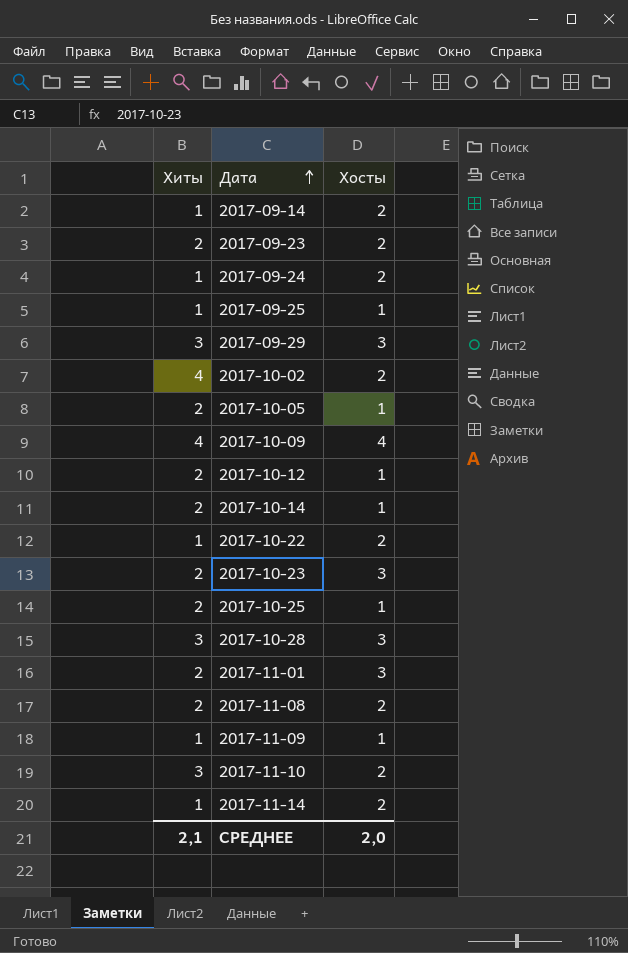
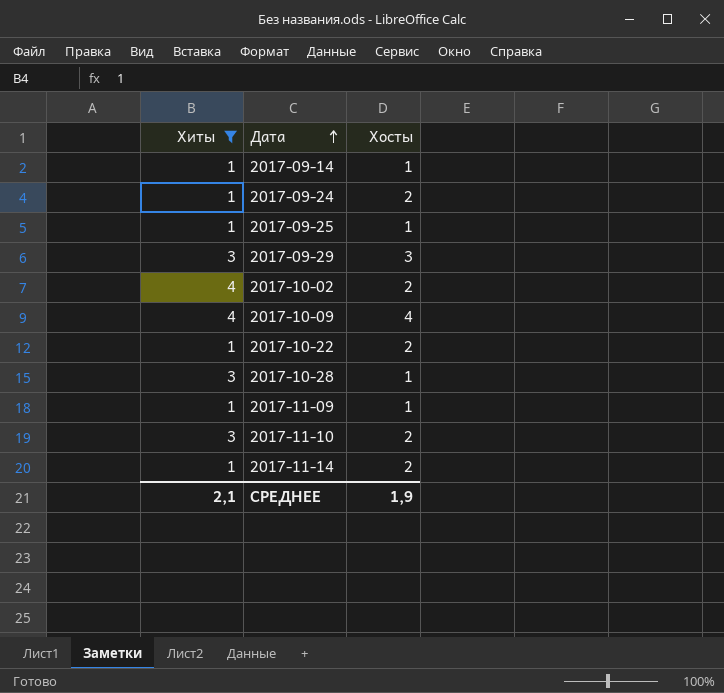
filter: none -> Хиты != 2
2017-09-14 | Хосты: 2 -> 1
2017-10-28 | Хосты: 3 -> 1
СРЕДНЕЕ | Хосты: 2,0 -> 1,9

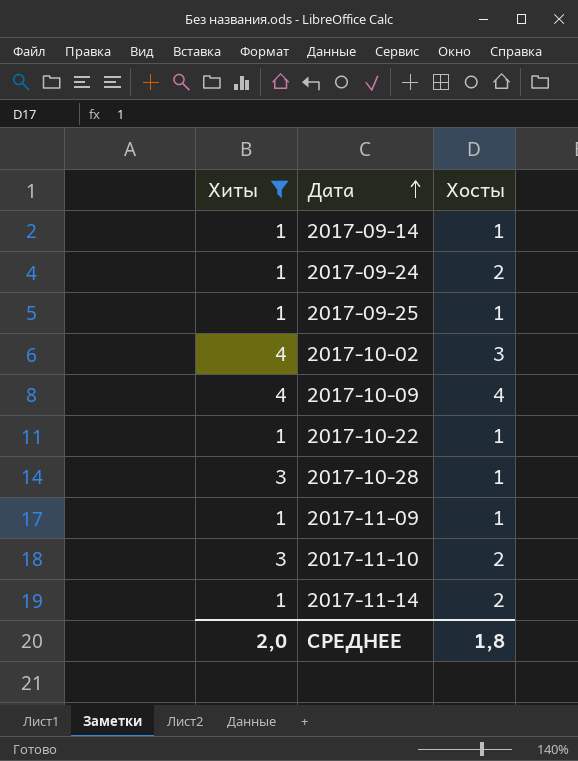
row 2017-09-29: 3 | 3 -> none
2017-10-02 | Хосты: 2 -> 3
2017-10-22 | Хосты: 2 -> 1
СРЕДНЕЕ | Хиты: 2,1 -> 2,0
СРЕДНЕЕ | Хосты: 1,9 -> 1,8

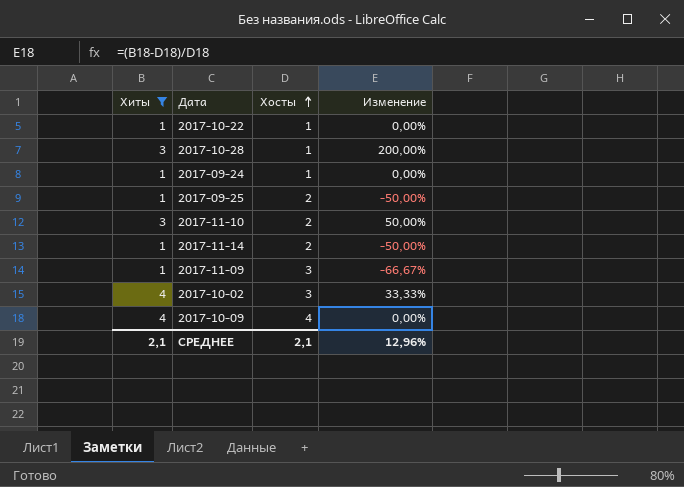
row order: Дата ascending -> Хосты ascending
column Изменение | formula: none -> ([Хиты] - [Хосты]) / [Хосты]
row 2017-09-14: 1 | 1 -> none
2017-09-24 | Хосты: 2 -> 1
2017-09-25 | Хосты: 1 -> 2
2017-11-09 | Хосты: 1 -> 3
СРЕДНЕЕ | Хиты: 2,0 -> 2,1
СРЕДНЕЕ | Хосты: 1,8 -> 2,1

